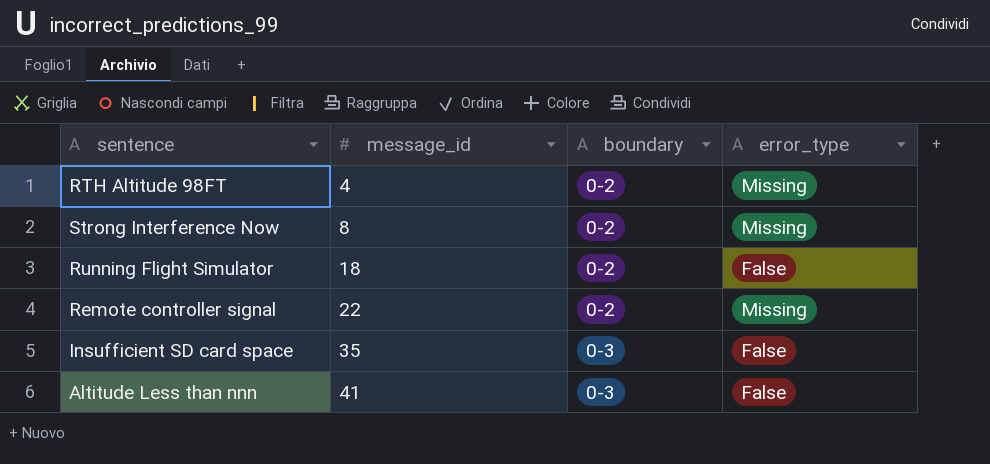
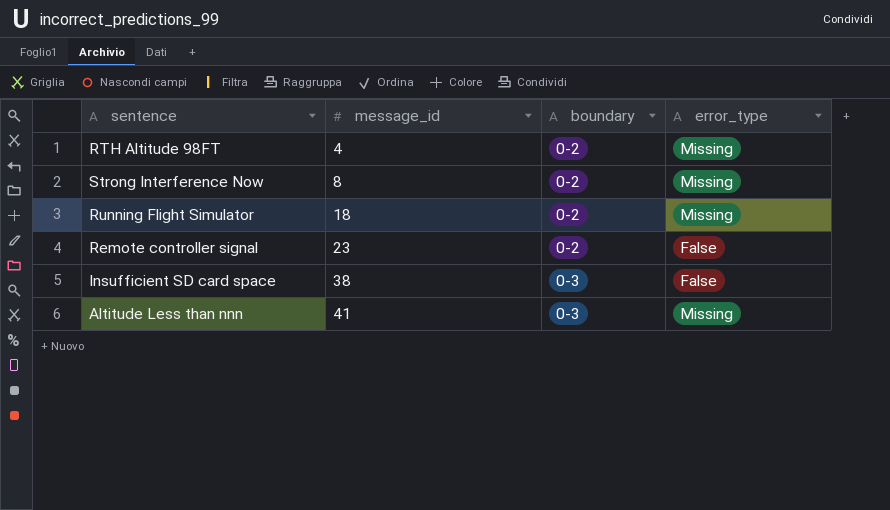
Running Flight Simulator | error_type: False -> Missing
Remote controller signal | message_id: 22 -> 23
Remote controller signal | error_type: Missing -> False
Insufficient SD card space | message_id: 35 -> 38
Altitude Less than nnn | error_type: False -> Missing

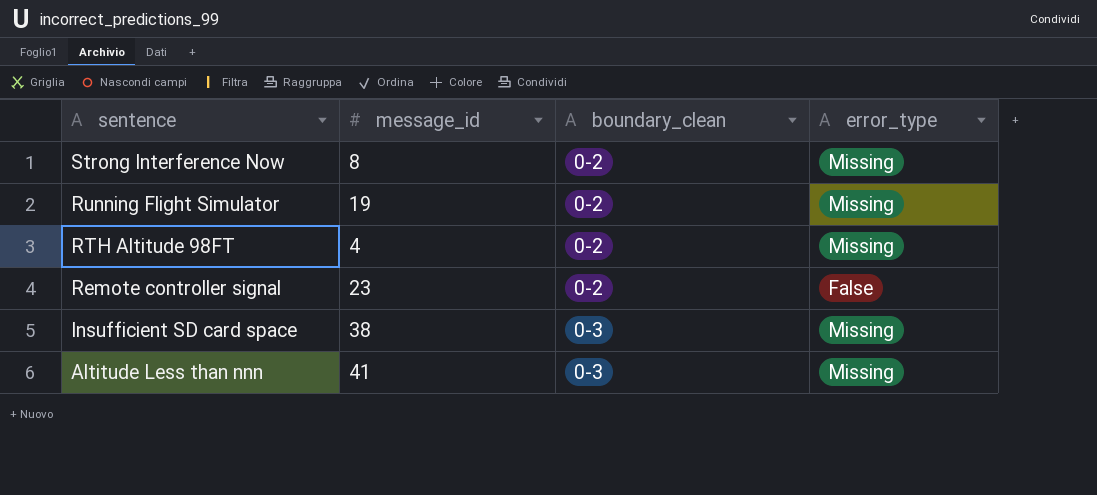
row order: message_id ascending -> sentence descending
column name: boundary -> boundary_clean
Running Flight Simulator | message_id: 18 -> 19
Insufficient SD card space | error_type: False -> Missing

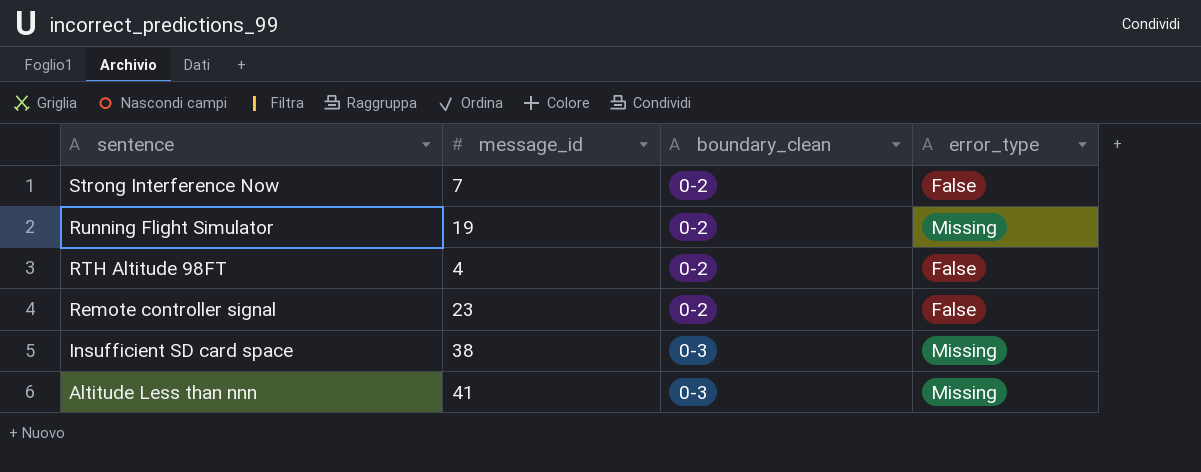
Strong Interference Now | message_id: 8 -> 7
Strong Interference Now | error_type: Missing -> False
RTH Altitude 98FT | error_type: Missing -> False

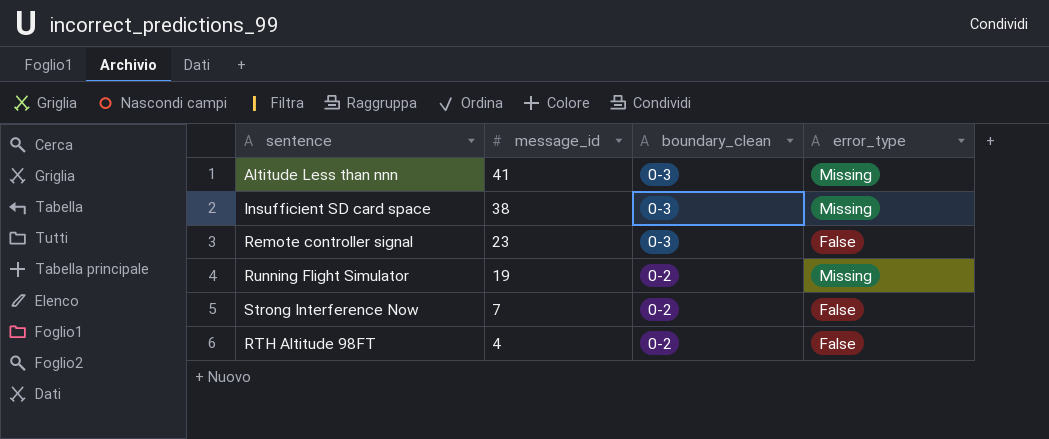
row order: sentence descending -> message_id descending
Remote controller signal | boundary_clean: 0-2 -> 0-3

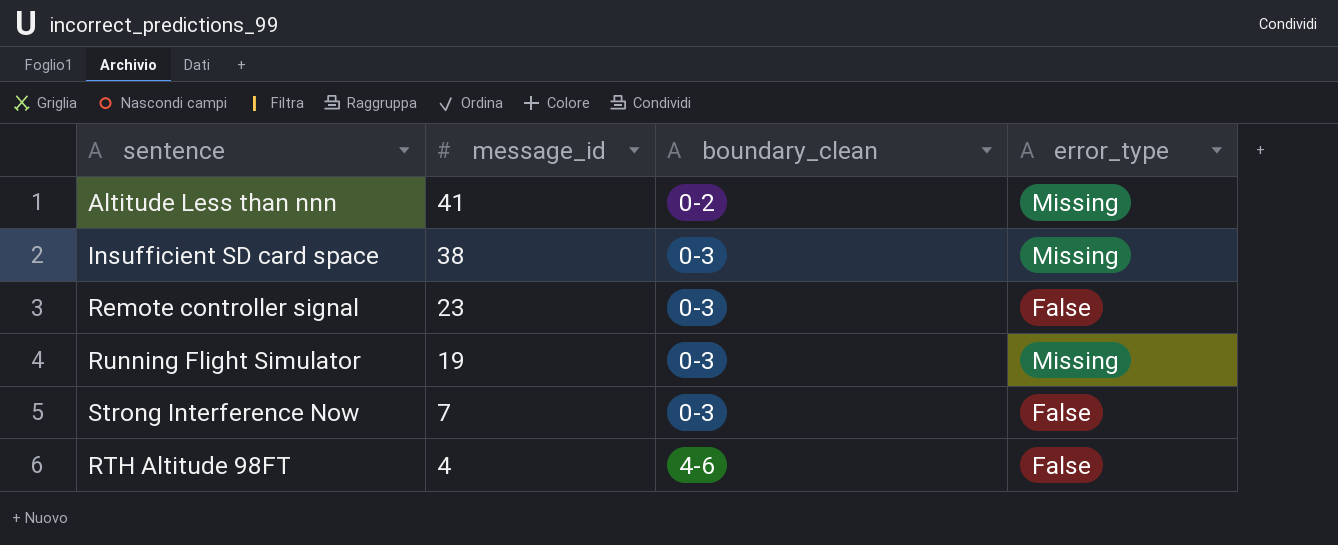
Altitude Less than nnn | boundary_clean: 0-3 -> 0-2
Running Flight Simulator | boundary_clean: 0-2 -> 0-3
Strong Interference Now | boundary_clean: 0-2 -> 0-3
RTH Altitude 98FT | boundary_clean: 0-2 -> 4-6

